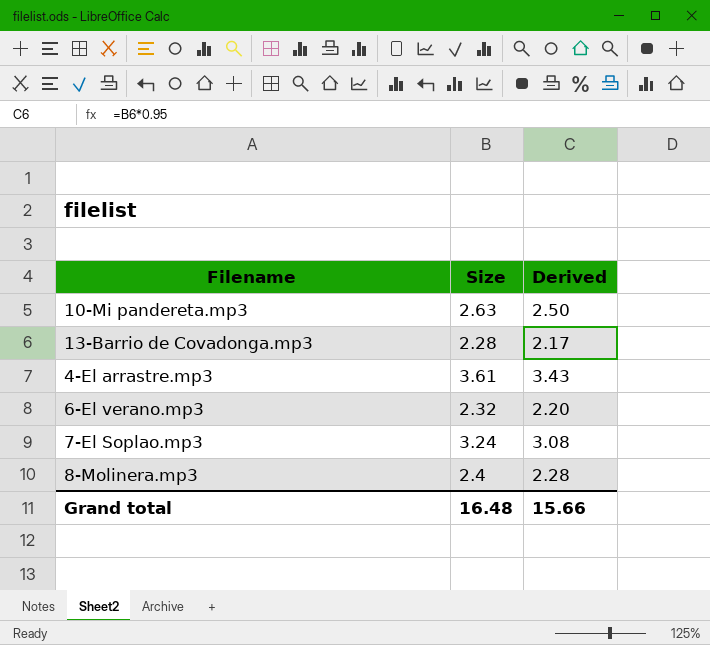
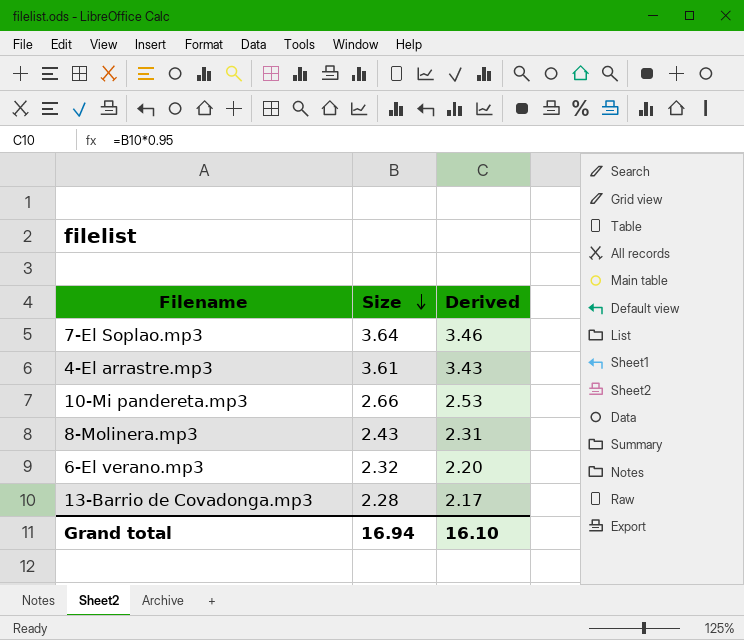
row order: none -> Size descending
7-El Soplao.mp3 | Size: 3.24 -> 3.64
7-El Soplao.mp3 | Derived: 3.08 -> 3.46
10-Mi pandereta.mp3 | Size: 2.63 -> 2.66
10-Mi pandereta.mp3 | Derived: 2.50 -> 2.53
8-Molinera.mp3 | Size: 2.4 -> 2.43
8-Molinera.mp3 | Derived: 2.28 -> 2.31
Grand total | Size: 16.48 -> 16.94
Grand total | Derived: 15.66 -> 16.10

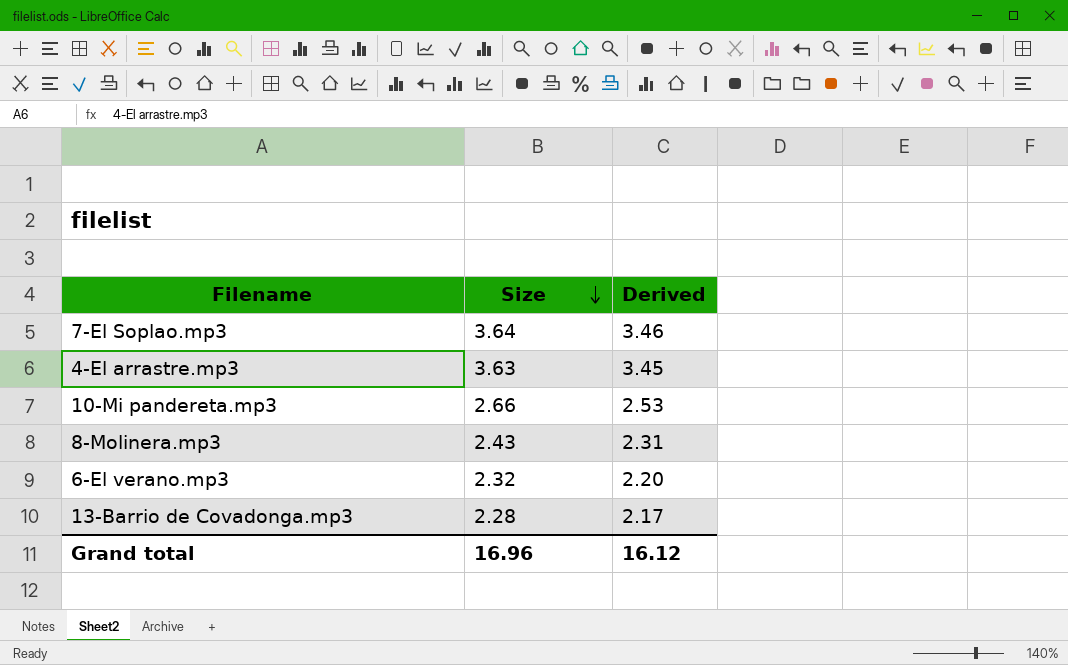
4-El arrastre.mp3 | Size: 3.61 -> 3.63
4-El arrastre.mp3 | Derived: 3.43 -> 3.45
Grand total | Size: 16.94 -> 16.96
Grand total | Derived: 16.10 -> 16.12

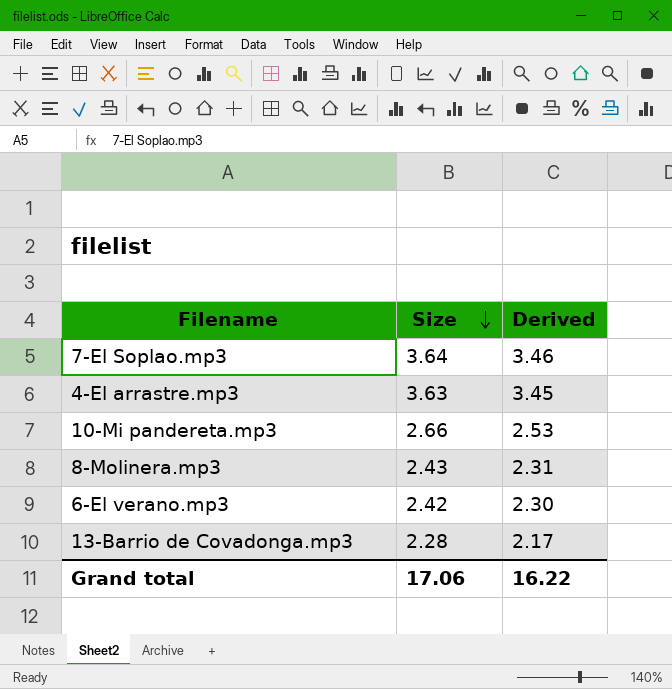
6-El verano.mp3 | Size: 2.32 -> 2.42
6-El verano.mp3 | Derived: 2.20 -> 2.30
Grand total | Size: 16.96 -> 17.06
Grand total | Derived: 16.12 -> 16.22

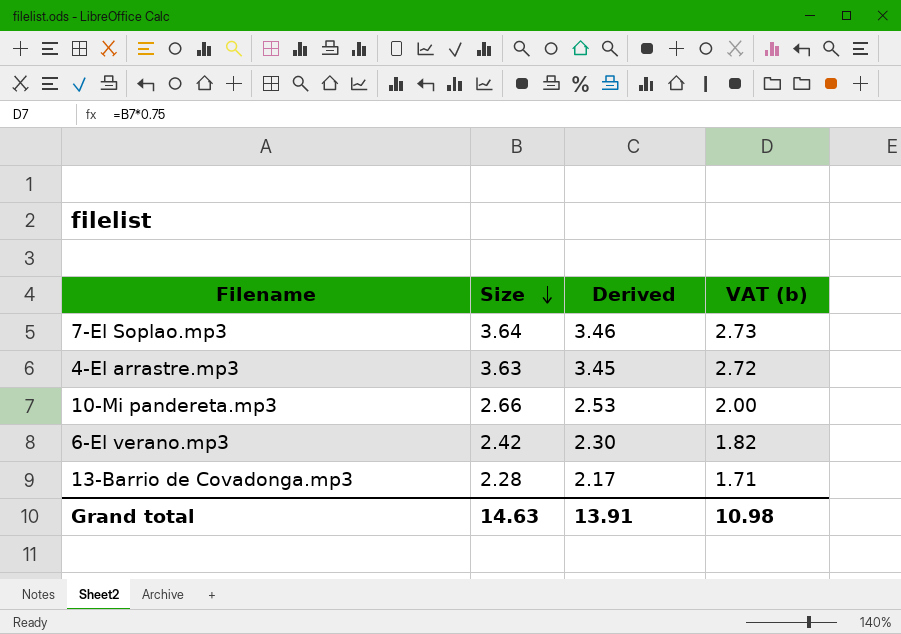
column VAT (b) | formula: none -> [Size] * 0.75
row 8-Molinera.mp3: 2.43 | 2.31 -> none
Grand total | Size: 17.06 -> 14.63
Grand total | Derived: 16.22 -> 13.91

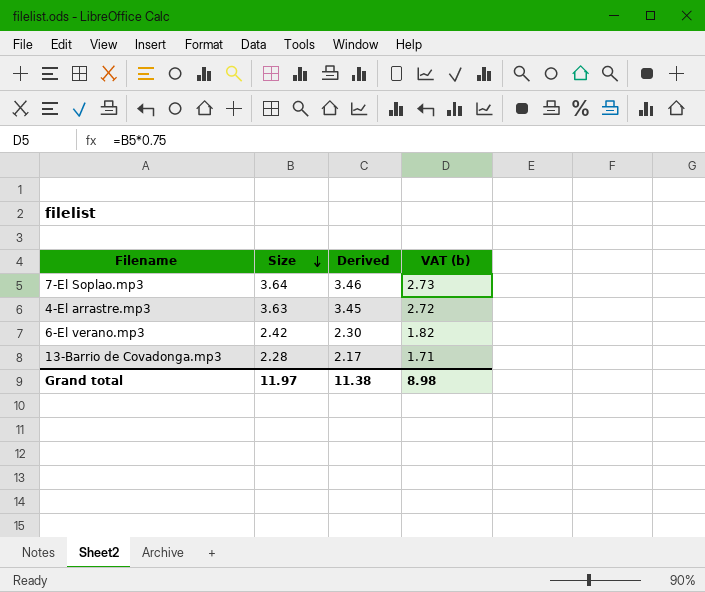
row 10-Mi pandereta.mp3: 2.66 | 2.53 | 2.00 -> none
Grand total | Size: 14.63 -> 11.97
Grand total | Derived: 13.91 -> 11.38
Grand total | VAT (b): 10.98 -> 8.98

